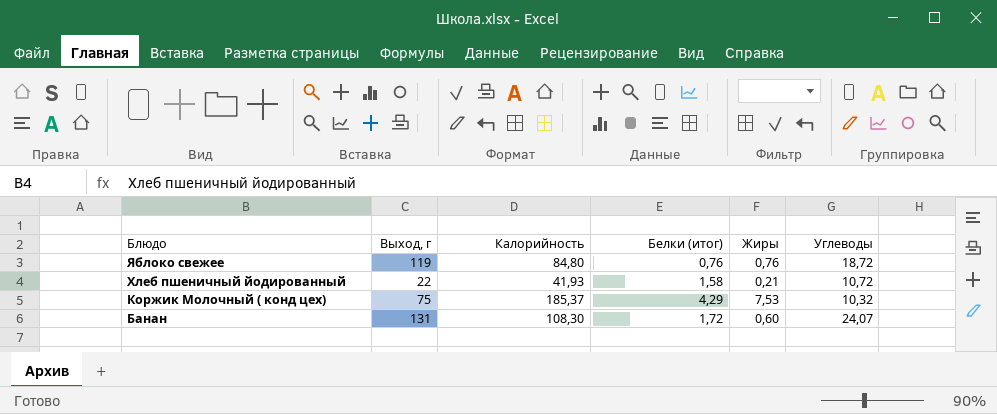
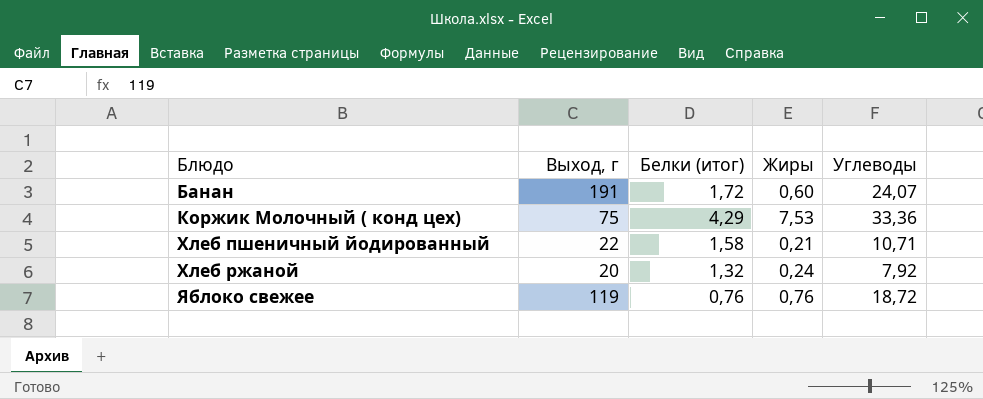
row order: Блюдо descending -> Блюдо ascending
column Калорийность | position: 3 -> none
Банан | Выход, г: 131 -> 191
Коржик Молочный ( конд цех) | Углеводы: 10,32 -> 33,36
Хлеб пшеничный йодированный | Углеводы: 10,72 -> 10,71
row Хлеб ржаной: none -> 20 | 1,32 | 0,24 | 7,92

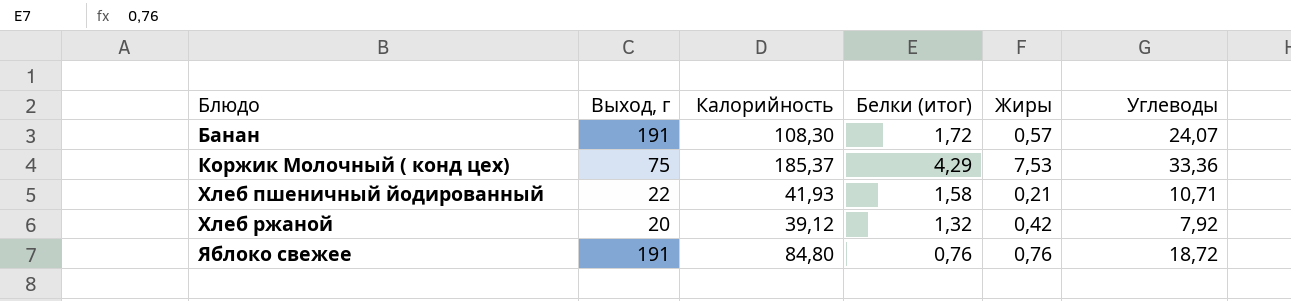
column Калорийность | position: none -> 3
Банан | Жиры: 0,60 -> 0,57
Хлеб ржаной | Жиры: 0,24 -> 0,42
Яблоко свежее | Выход, г: 119 -> 191

